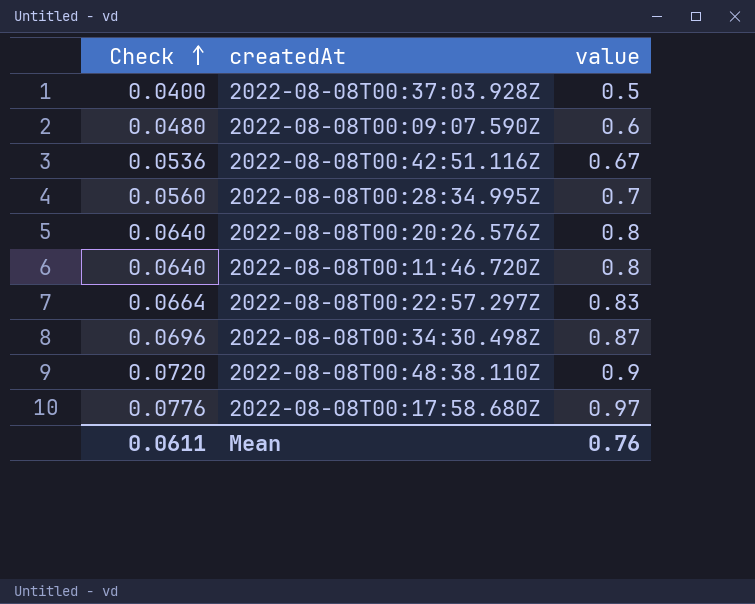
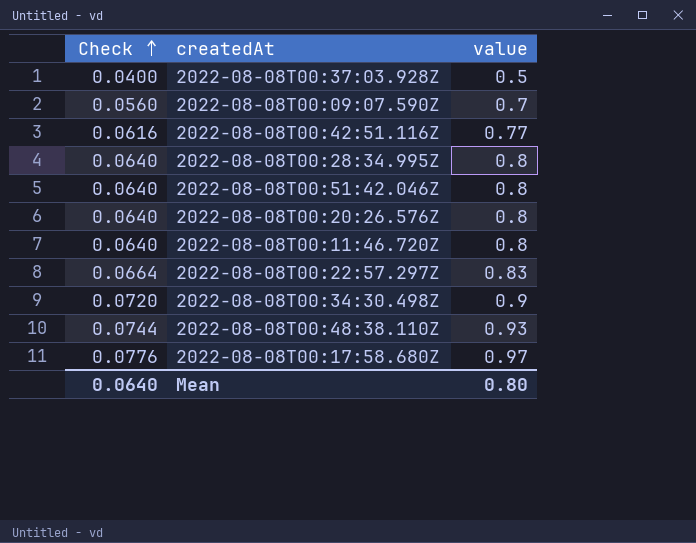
2022-08-08T00:09:07.590Z | Check: 0.0480 -> 0.0560
2022-08-08T00:09:07.590Z | value: 0.6 -> 0.7
2022-08-08T00:42:51.116Z | Check: 0.0536 -> 0.0616
2022-08-08T00:42:51.116Z | value: 0.67 -> 0.77
2022-08-08T00:28:34.995Z | Check: 0.0560 -> 0.0640
2022-08-08T00:28:34.995Z | value: 0.7 -> 0.8
row 2022-08-08T00:51:42.046Z: none -> 0.0640 | 0.8
2022-08-08T00:34:30.498Z | Check: 0.0696 -> 0.0720
2022-08-08T00:34:30.498Z | value: 0.87 -> 0.9
2022-08-08T00:48:38.110Z | Check: 0.0720 -> 0.0744
2022-08-08T00:48:38.110Z | value: 0.9 -> 0.93
Mean | Check: 0.0611 -> 0.0640
Mean | value: 0.76 -> 0.80

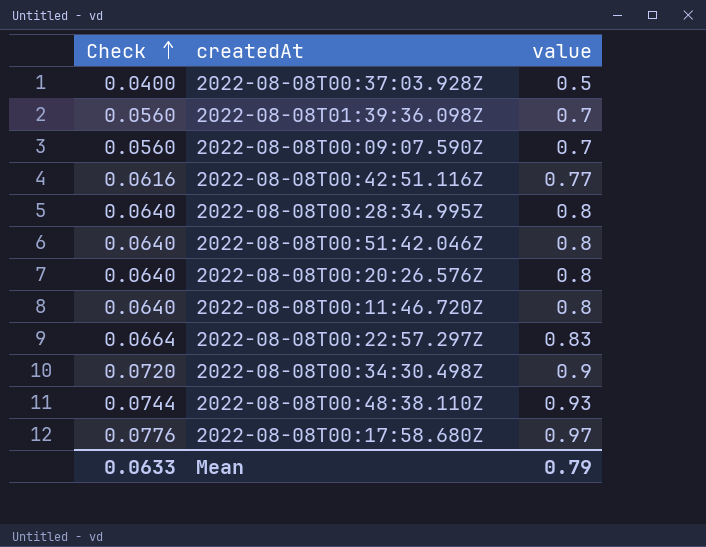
row 2022-08-08T01:39:36.098Z: none -> 0.0560 | 0.7
Mean | Check: 0.0640 -> 0.0633
Mean | value: 0.80 -> 0.79

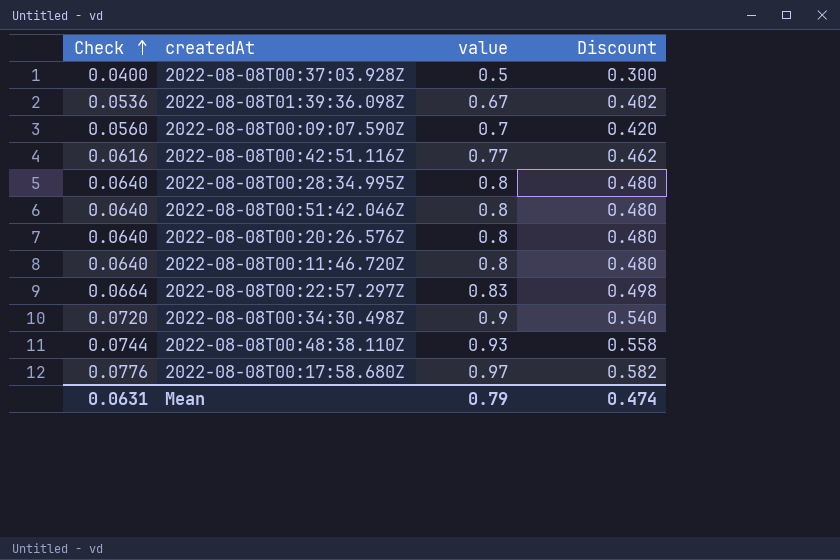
column Discount | formula: none -> [value] * 0.6
2022-08-08T01:39:36.098Z | Check: 0.0560 -> 0.0536
2022-08-08T01:39:36.098Z | value: 0.7 -> 0.67
Mean | Check: 0.0633 -> 0.0631

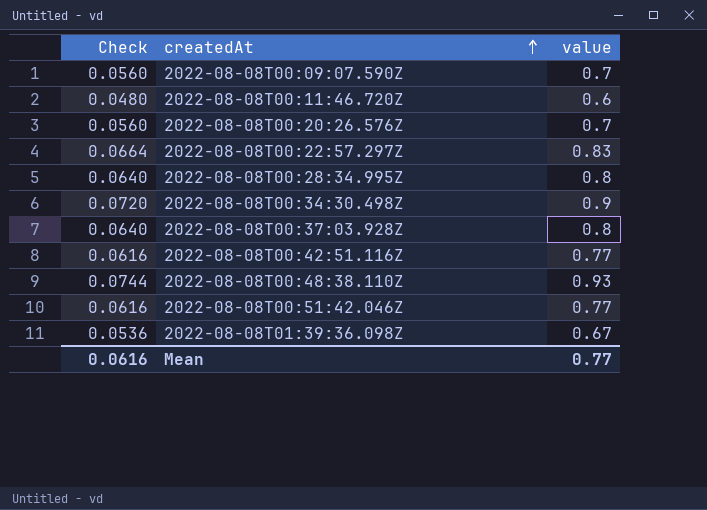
row order: Check ascending -> createdAt ascending
column Discount | formula: [value] * 0.6 -> none
row 2022-08-08T00:17:58.680Z: 0.0776 | 0.97 | 0.582 -> none
2022-08-08T00:11:46.720Z | Check: 0.0640 -> 0.0480
2022-08-08T00:11:46.720Z | value: 0.8 -> 0.6
2022-08-08T00:20:26.576Z | Check: 0.0640 -> 0.0560
2022-08-08T00:20:26.576Z | value: 0.8 -> 0.7
2022-08-08T00:37:03.928Z | Check: 0.0400 -> 0.0640
2022-08-08T00:37:03.928Z | value: 0.5 -> 0.8
2022-08-08T00:51:42.046Z | Check: 0.0640 -> 0.0616
2022-08-08T00:51:42.046Z | value: 0.8 -> 0.77
Mean | Check: 0.0631 -> 0.0616
Mean | value: 0.79 -> 0.77

